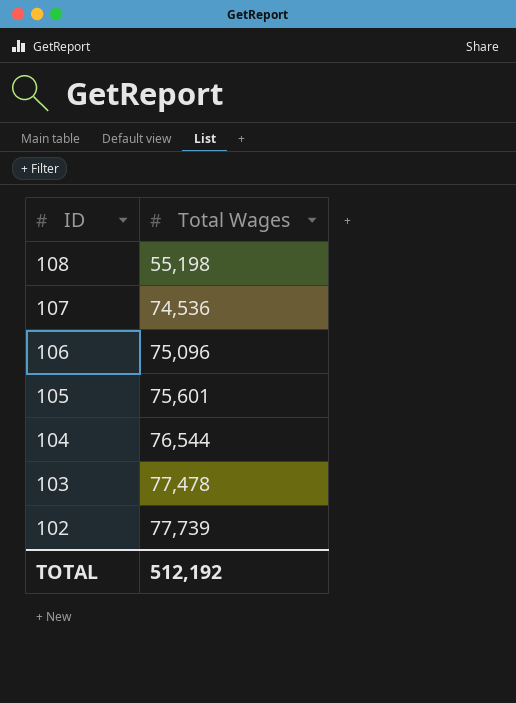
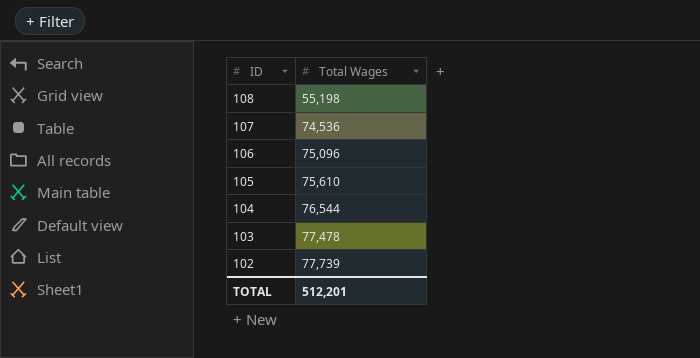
105 | Total Wages: 75,601 -> 75,610
TOTAL | Total Wages: 512,192 -> 512,201

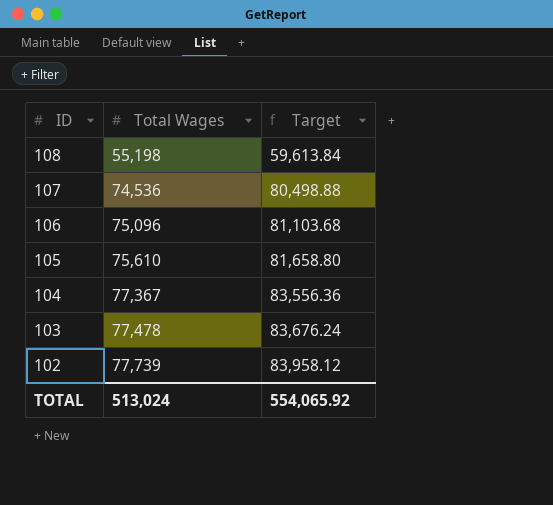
column Target | formula: none -> [Total Wages] * 1.08
104 | Total Wages: 76,544 -> 77,367
TOTAL | Total Wages: 512,201 -> 513,024

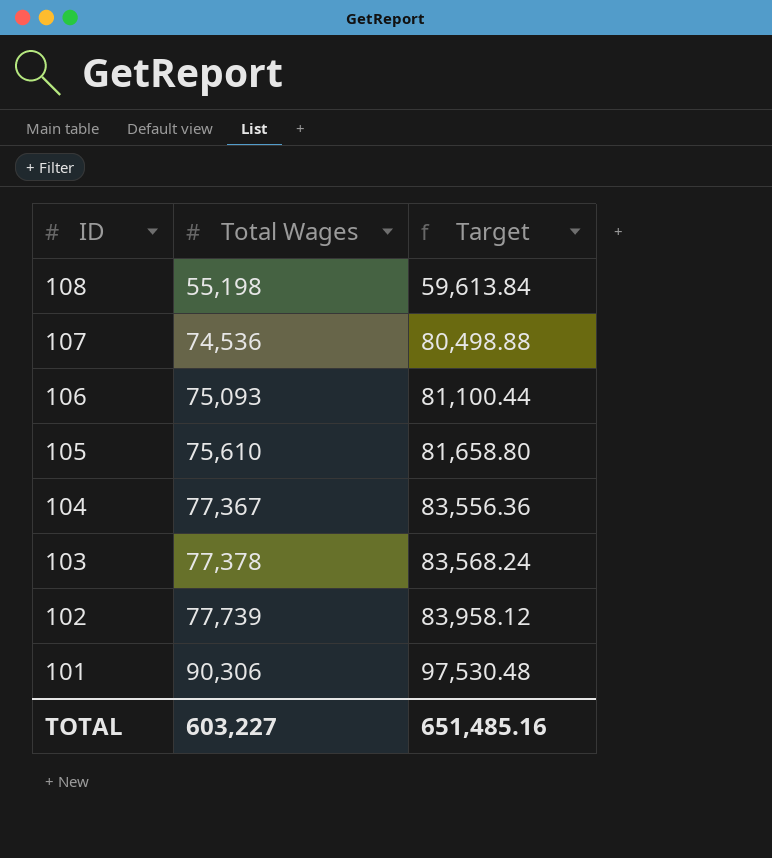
106 | Total Wages: 75,096 -> 75,093
106 | Target: 81,103.68 -> 81,100.44
103 | Total Wages: 77,478 -> 77,378
103 | Target: 83,676.24 -> 83,568.24
row 101: none -> 90,306 | 97,530.48
TOTAL | Total Wages: 513,024 -> 603,227
TOTAL | Target: 554,065.92 -> 651,485.16

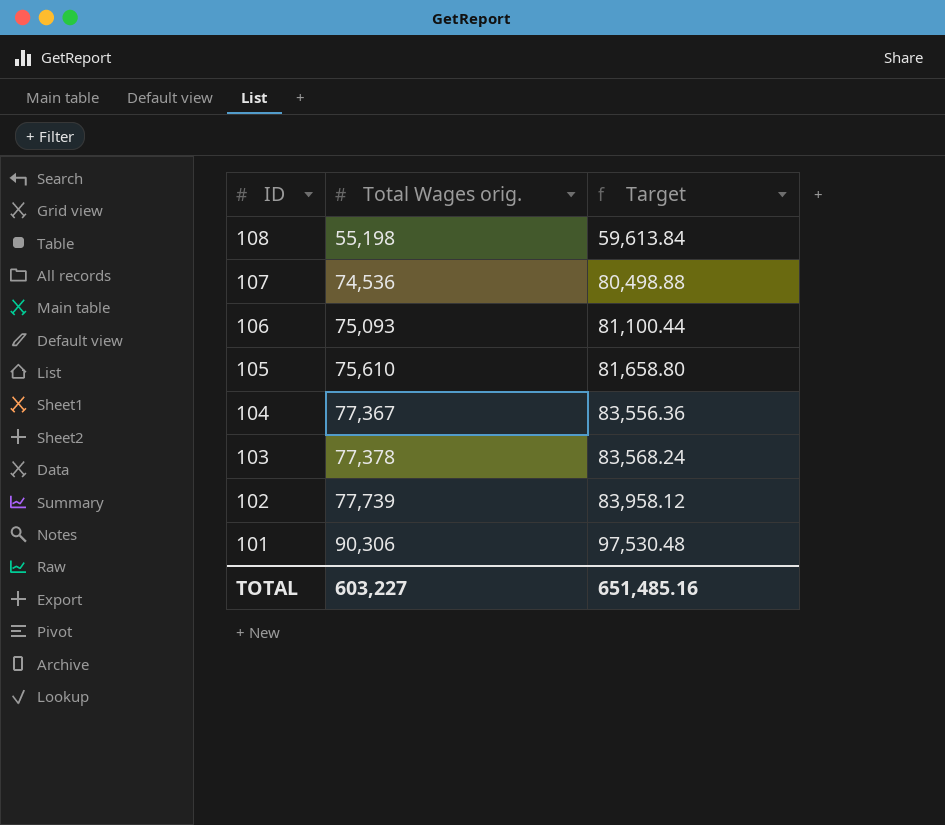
column name: Total Wages -> Total Wages orig.

